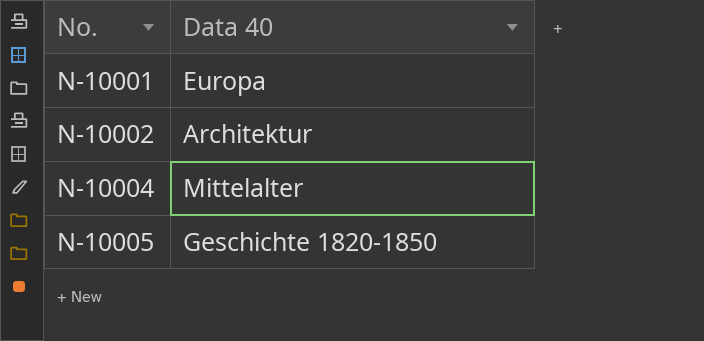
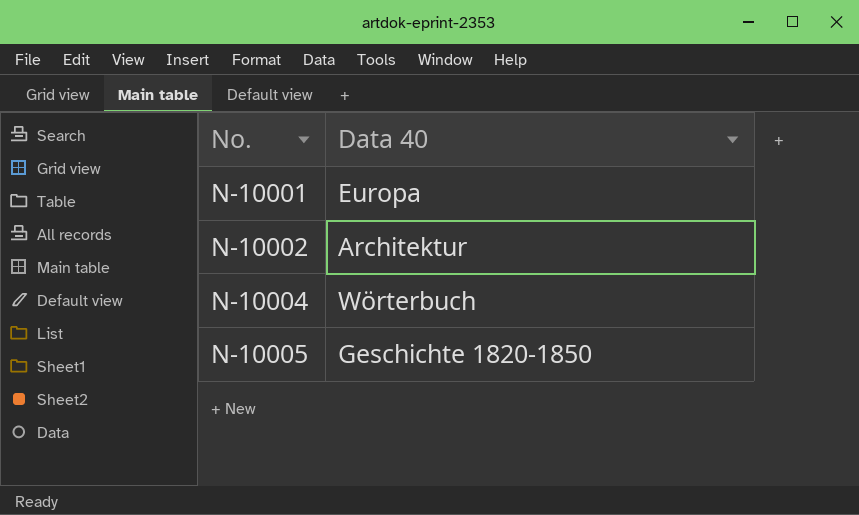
N-10004 | Data 40: Mittelalter -> Wörterbuch

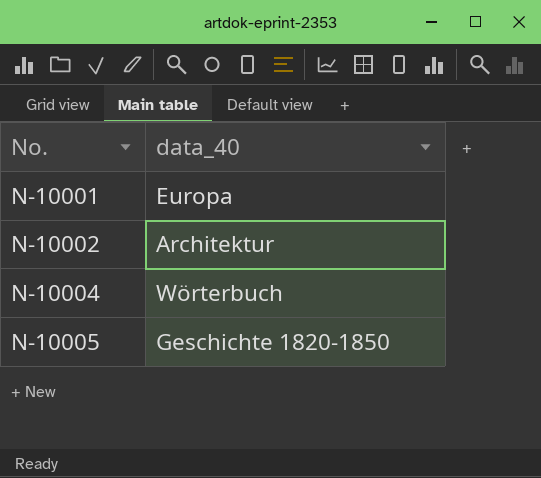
column name: Data 40 -> data_40

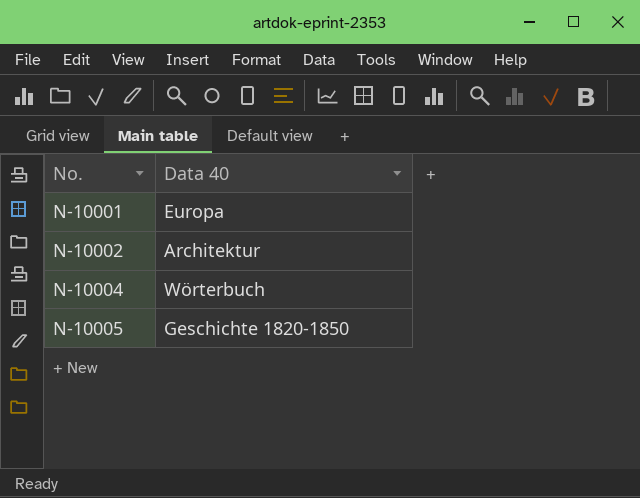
column name: data_40 -> Data 40

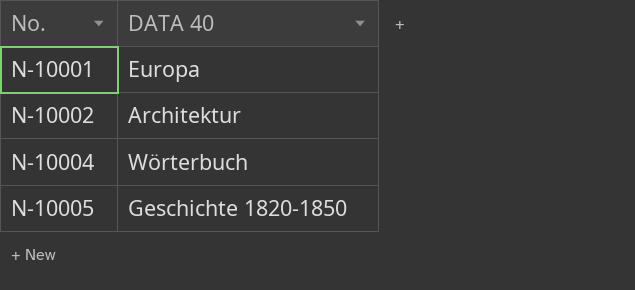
column name: Data 40 -> DATA 40

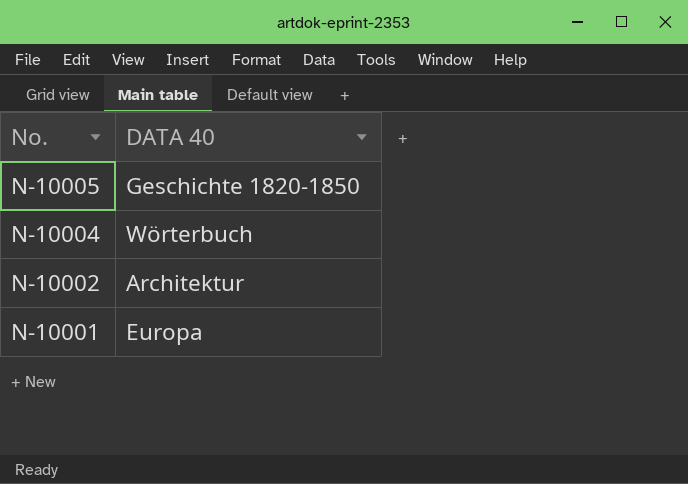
row order: No. ascending -> No. descending

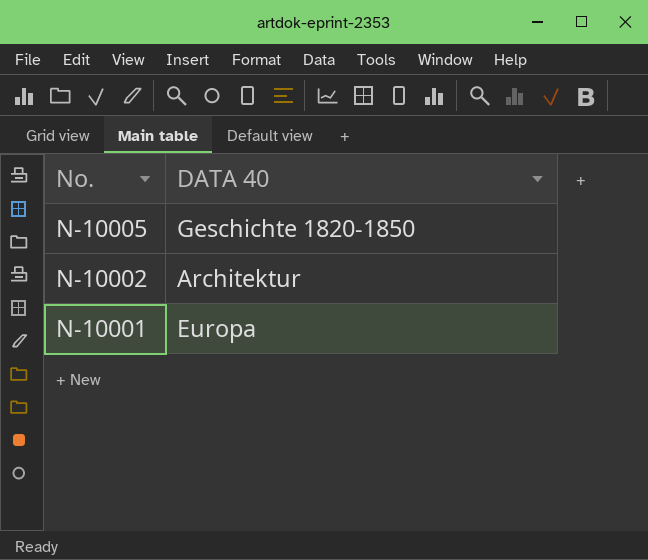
row N-10004: Wörterbuch -> none

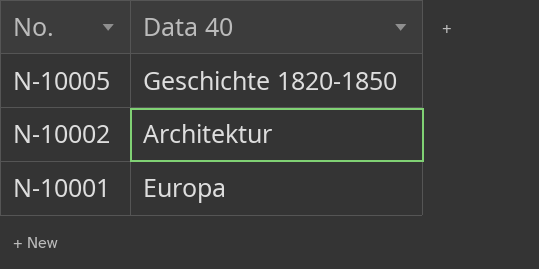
column name: DATA 40 -> Data 40

